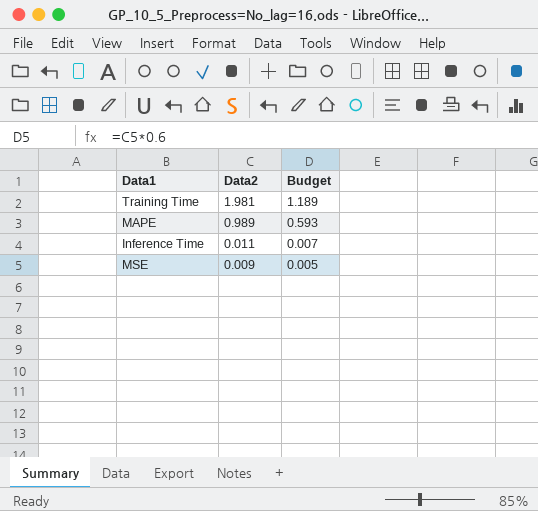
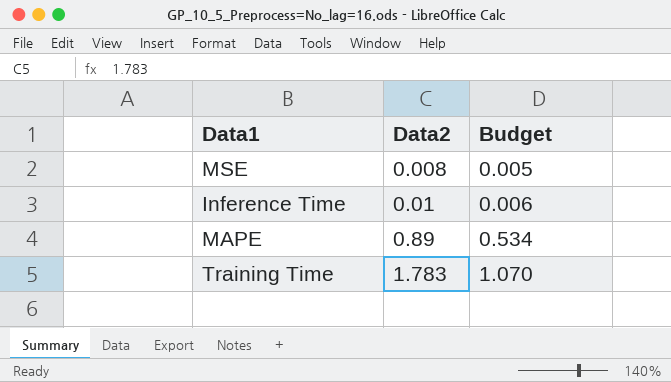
row order: Data2 descending -> Data2 ascending
MSE | Data2: 0.009 -> 0.008
Inference Time | Data2: 0.011 -> 0.01
Inference Time | Budget: 0.007 -> 0.006
MAPE | Data2: 0.989 -> 0.89
MAPE | Budget: 0.593 -> 0.534
Training Time | Data2: 1.981 -> 1.783
Training Time | Budget: 1.189 -> 1.070

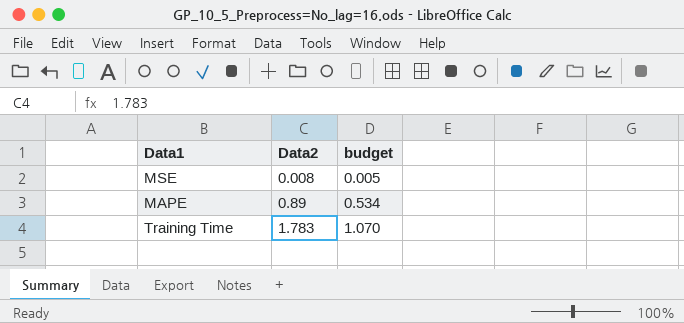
column name: Budget -> budget
row Inference Time: 0.01 | 0.006 -> none

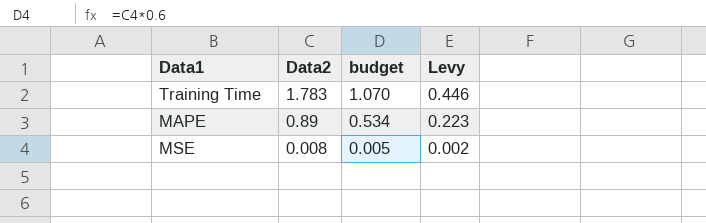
row order: Data2 ascending -> Data2 descending
column Levy | formula: none -> [Data2] * 0.25

